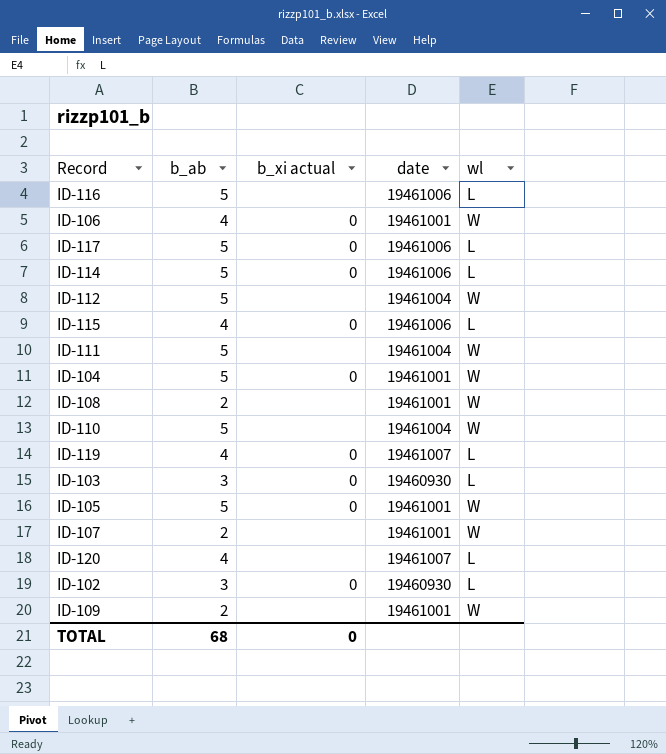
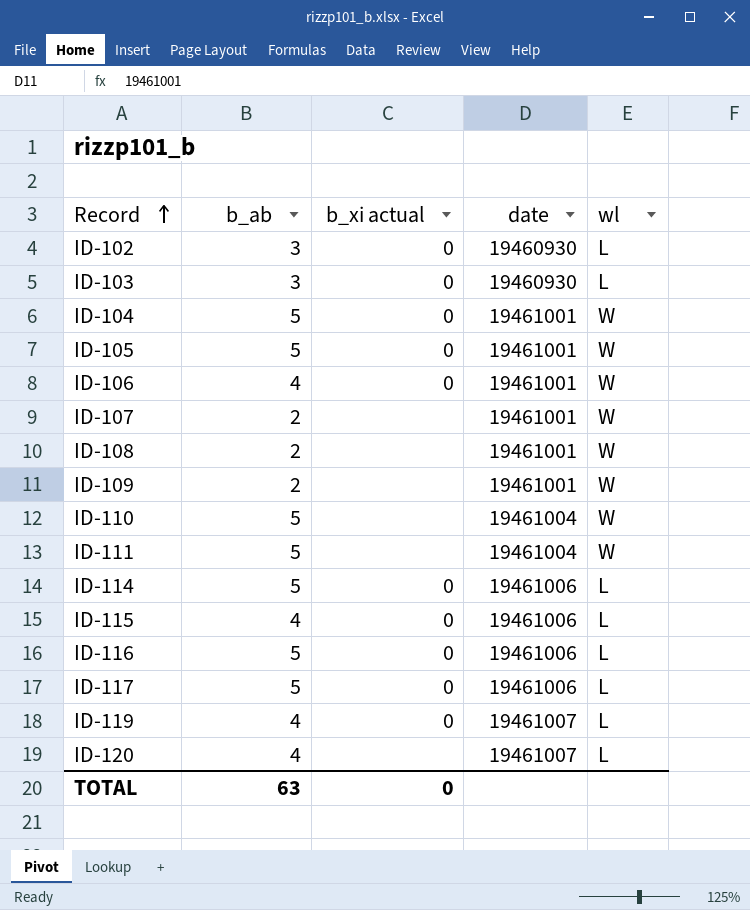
row order: none -> Record ascending
row ID-112: 5 | none | 19461004 | W -> none
ID-116 | b_xi actual: none -> 0
TOTAL | b_ab: 68 -> 63

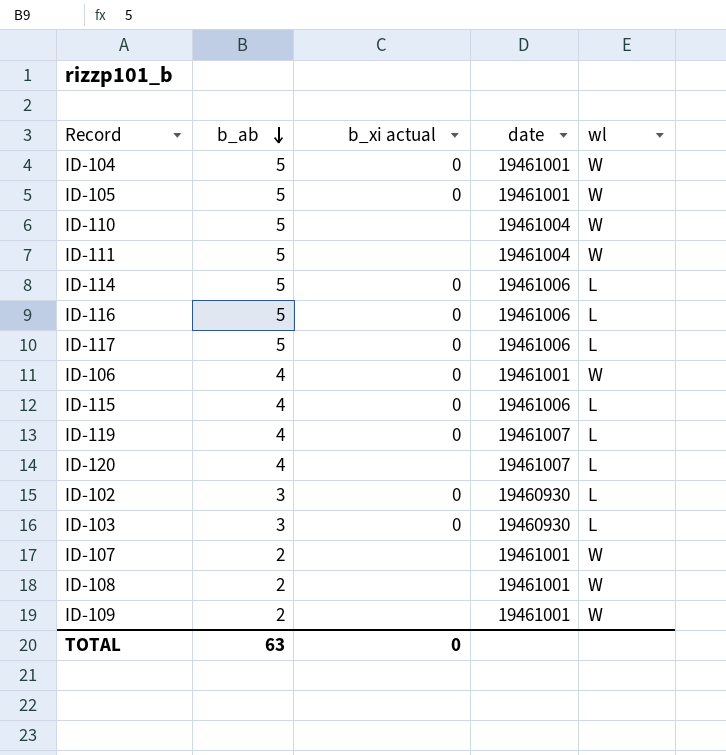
row order: Record ascending -> b_ab descending

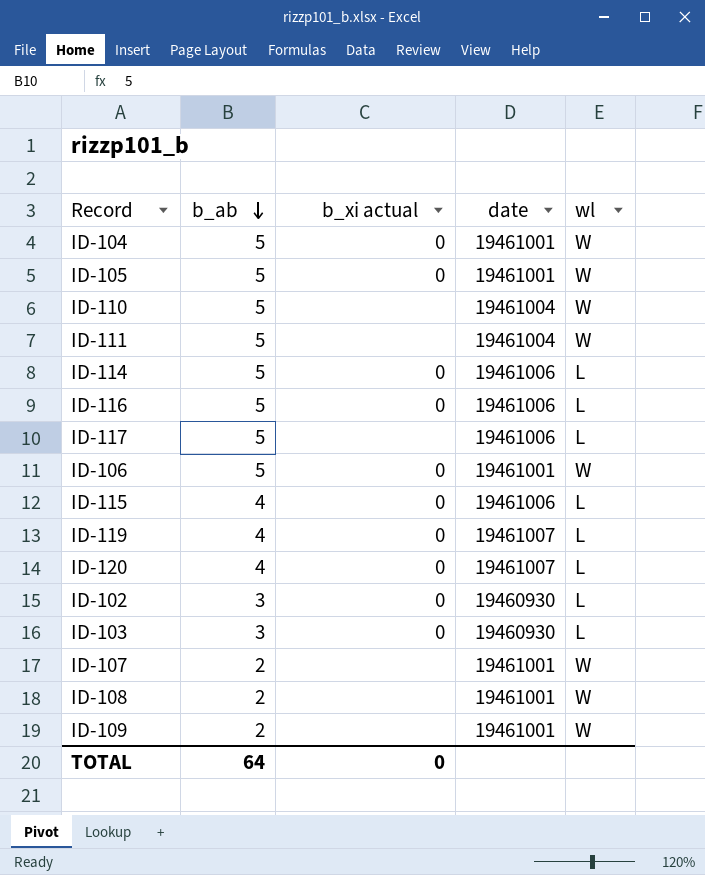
ID-117 | b_xi actual: 0 -> none
ID-106 | b_ab: 4 -> 5
ID-120 | b_xi actual: none -> 0
TOTAL | b_ab: 63 -> 64

